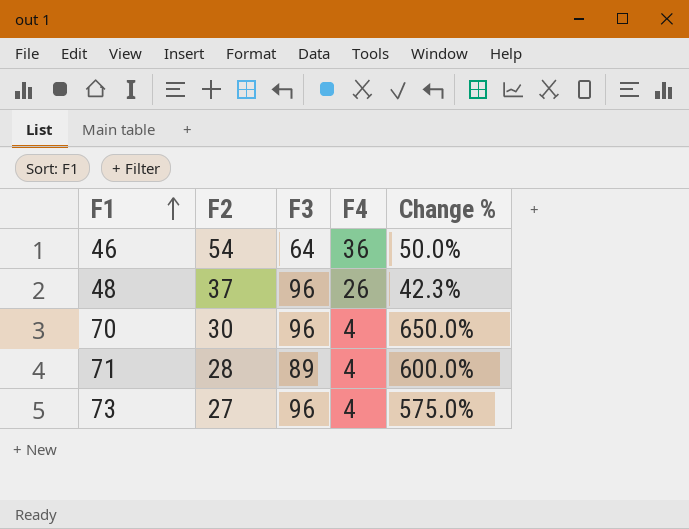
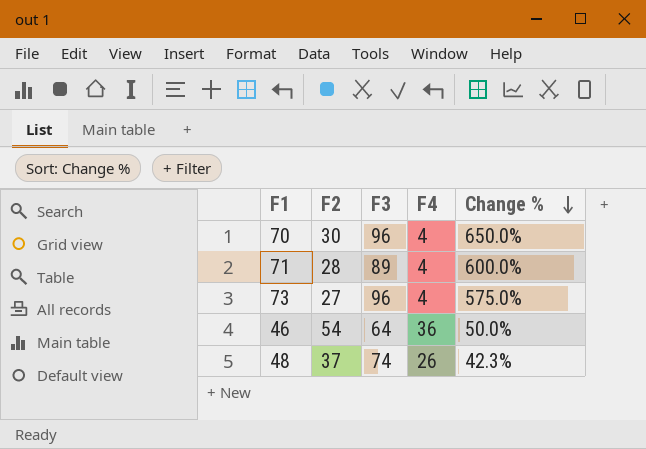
row order: F1 ascending -> Change % descending
48 | F3: 96 -> 74

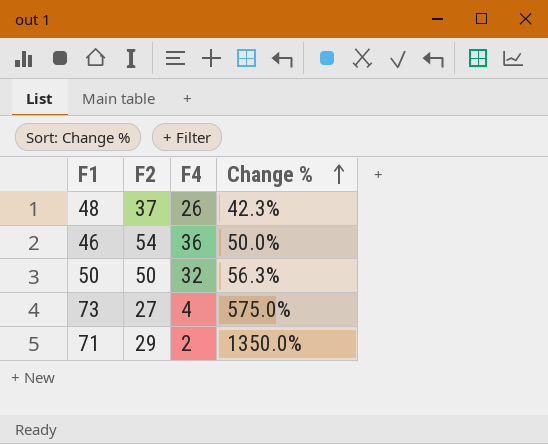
row order: Change % descending -> Change % ascending
column F3 | position: 3 -> none
row 70: 30 | 96 | 4 | 650.0% -> none
row 50: none -> 50 | 32 | 56.3%
71 | F2: 28 -> 29
71 | F4: 4 -> 2
71 | Change %: 600.0% -> 1350.0%

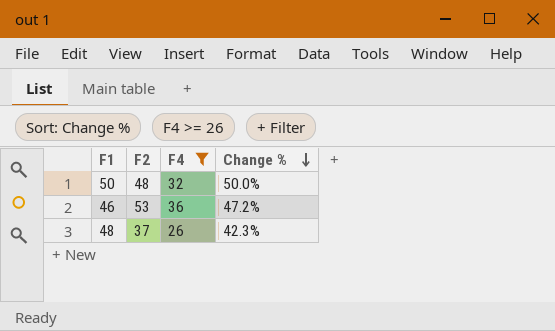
filter: none -> F4 >= 26
row order: Change % ascending -> Change % descending
50 | F2: 50 -> 48
50 | Change %: 56.3% -> 50.0%
46 | F2: 54 -> 53
46 | Change %: 50.0% -> 47.2%

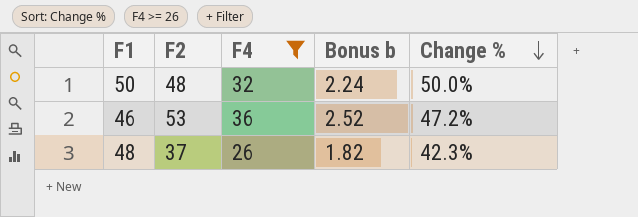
column Bonus b | formula: none -> [F4] * 0.07

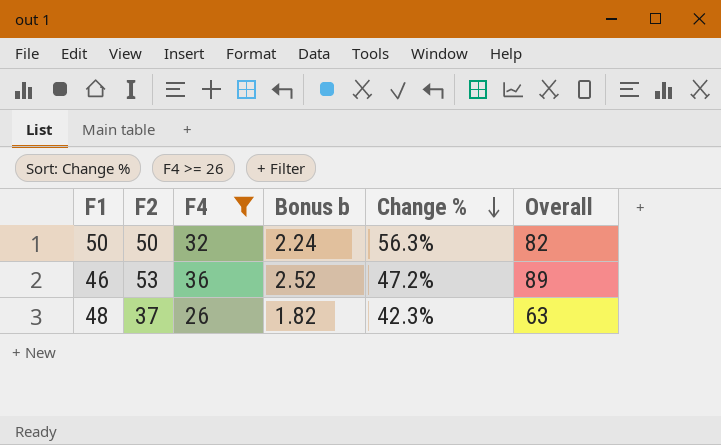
column Overall | formula: none -> [F2] + [F4]
50 | F2: 48 -> 50
50 | Change %: 50.0% -> 56.3%

